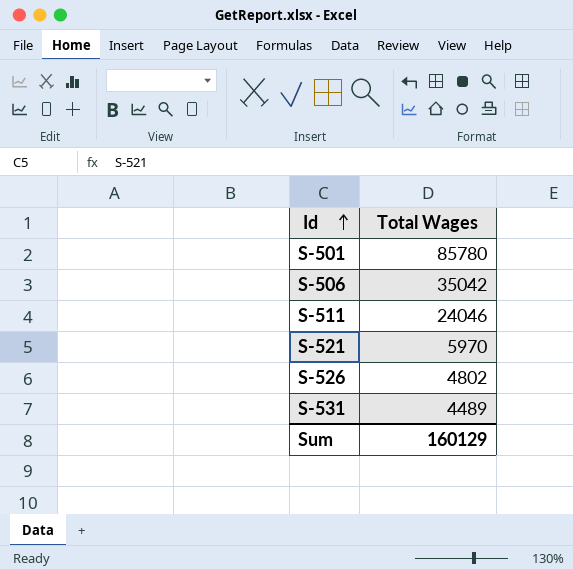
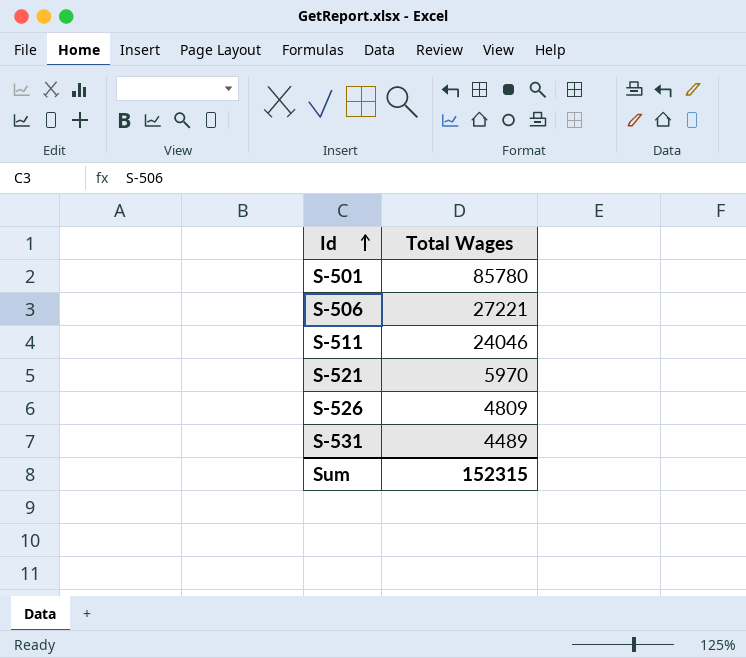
S-506 | Total Wages: 35042 -> 27221
S-526 | Total Wages: 4802 -> 4809
Sum | Total Wages: 160129 -> 152315

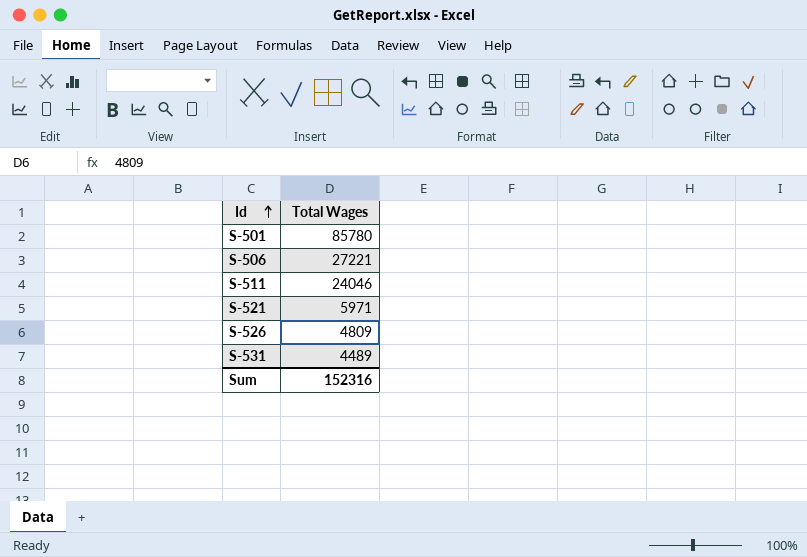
S-521 | Total Wages: 5970 -> 5971
Sum | Total Wages: 152315 -> 152316

